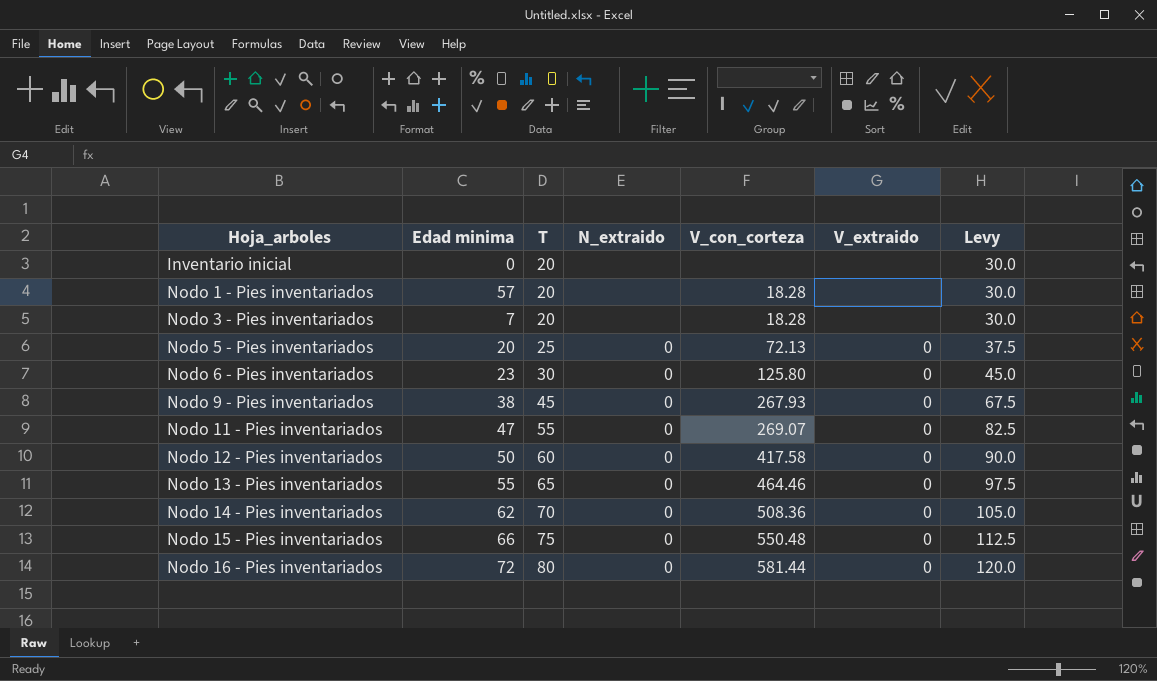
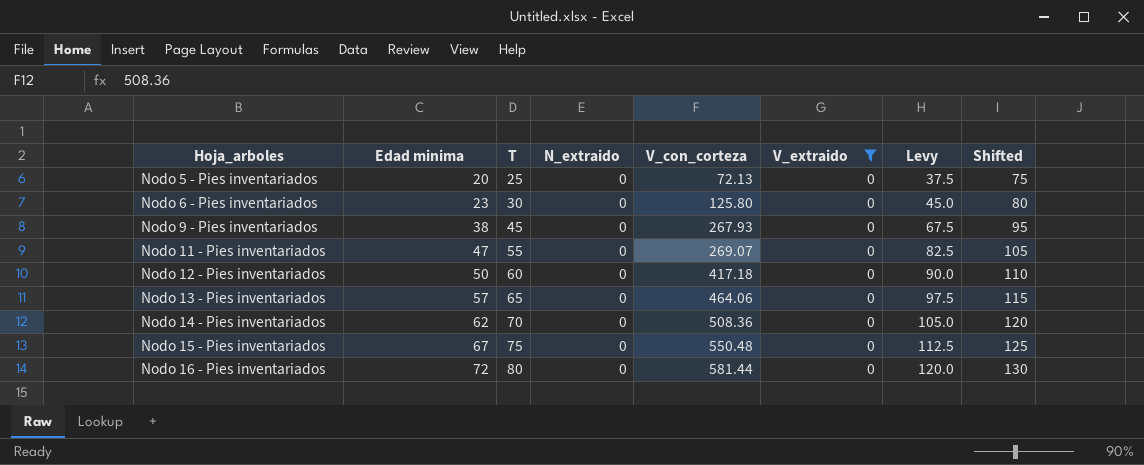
filter: none -> V_extraido = 0
column Shifted | formula: none -> [T] + 50
Nodo 12 - Pies inventariados | V_con_corteza: 417.58 -> 417.18
Nodo 13 - Pies inventariados | Edad minima: 55 -> 57
Nodo 13 - Pies inventariados | V_con_corteza: 464.46 -> 464.06
Nodo 15 - Pies inventariados | Edad minima: 66 -> 67

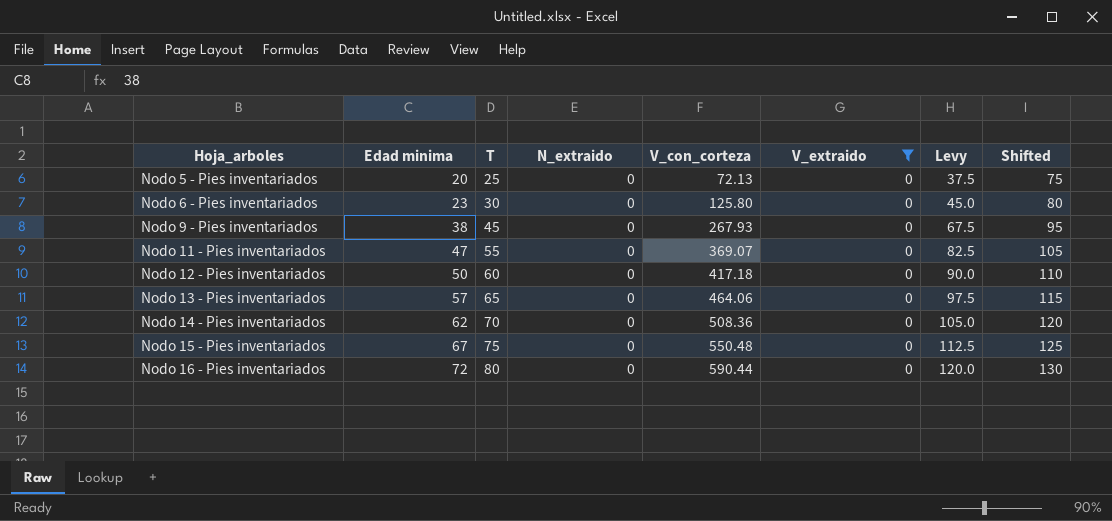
Nodo 11 - Pies inventariados | V_con_corteza: 269.07 -> 369.07
Nodo 16 - Pies inventariados | V_con_corteza: 581.44 -> 590.44

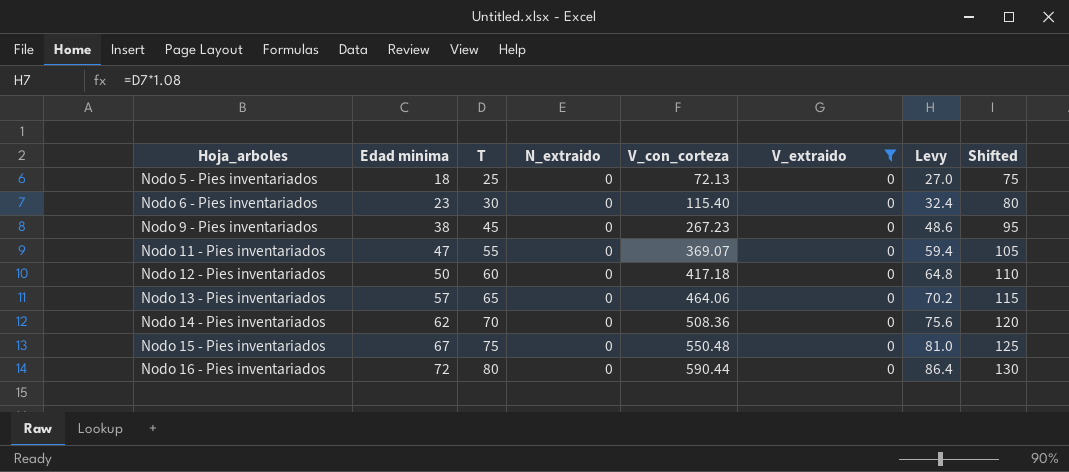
column Levy | formula: [T] * 1.5 -> [T] * 1.08
Nodo 5 - Pies inventariados | Edad minima: 20 -> 18
Nodo 6 - Pies inventariados | V_con_corteza: 125.80 -> 115.40
Nodo 9 - Pies inventariados | V_con_corteza: 267.93 -> 267.23

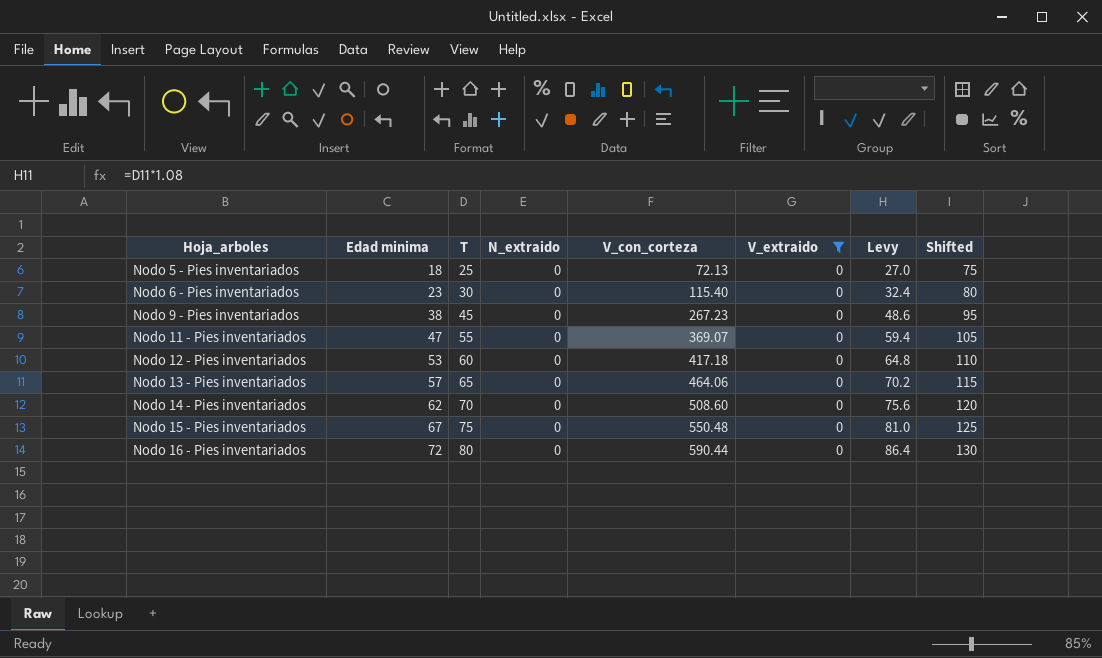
Nodo 12 - Pies inventariados | Edad minima: 50 -> 53
Nodo 14 - Pies inventariados | V_con_corteza: 508.36 -> 508.60

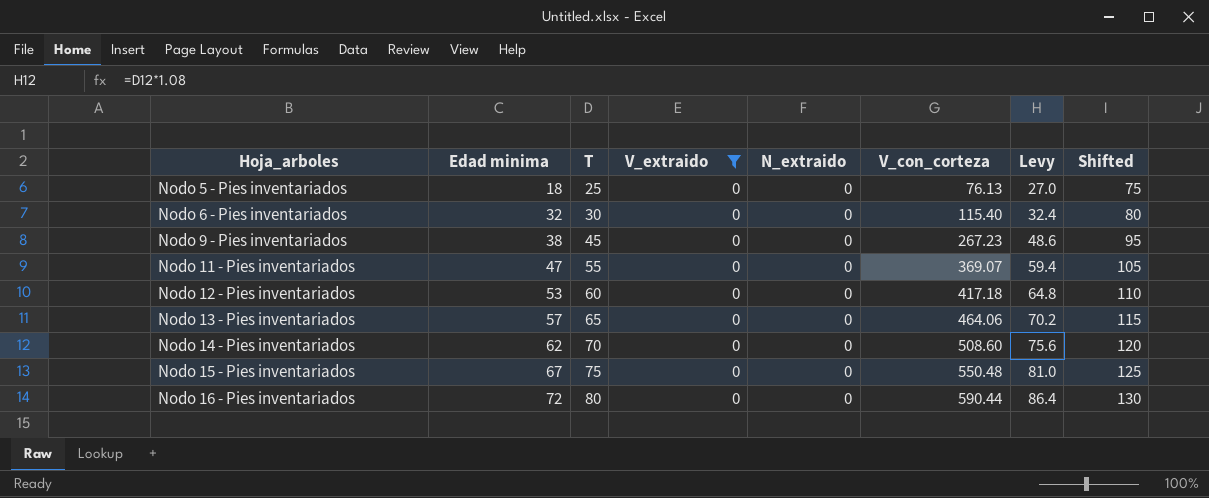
column V_extraido | position: 6 -> 4
Nodo 5 - Pies inventariados | V_con_corteza: 72.13 -> 76.13
Nodo 6 - Pies inventariados | Edad minima: 23 -> 32

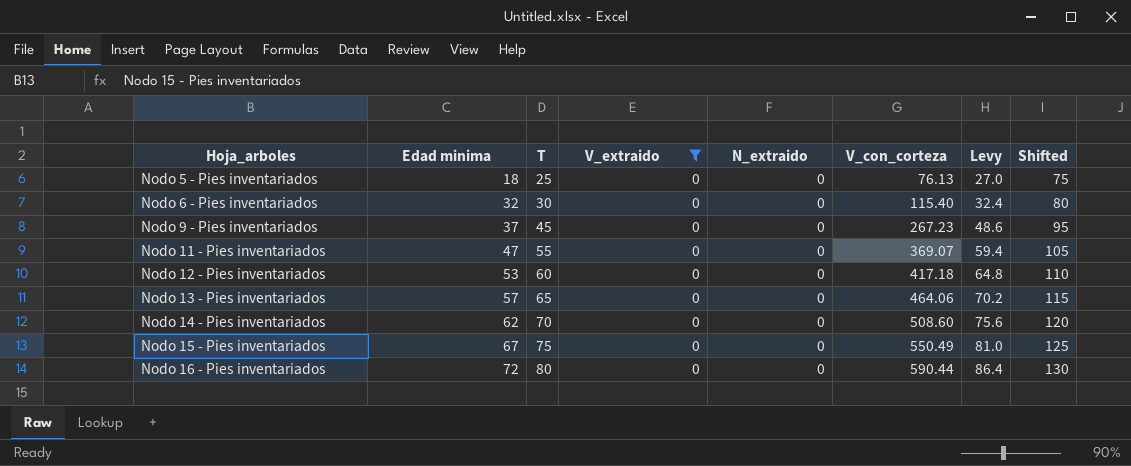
Nodo 9 - Pies inventariados | Edad minima: 38 -> 37
Nodo 15 - Pies inventariados | V_con_corteza: 550.48 -> 550.49

